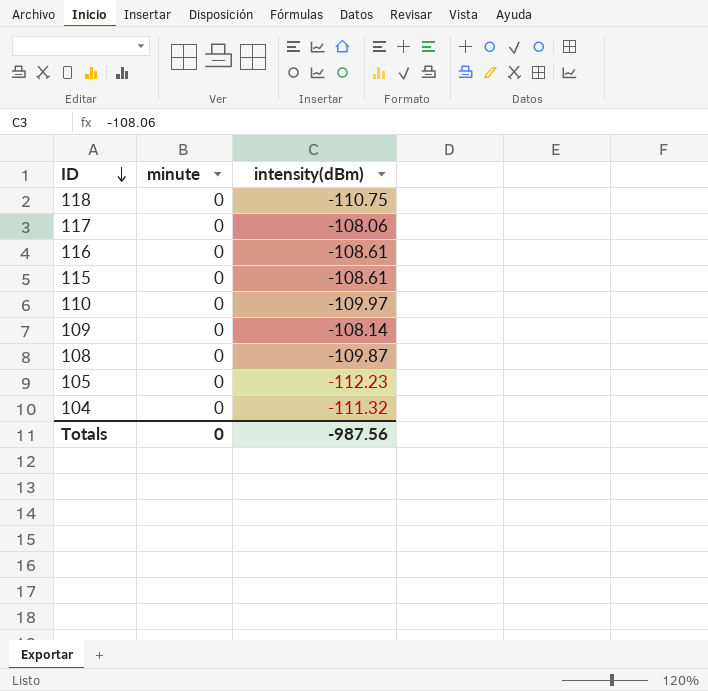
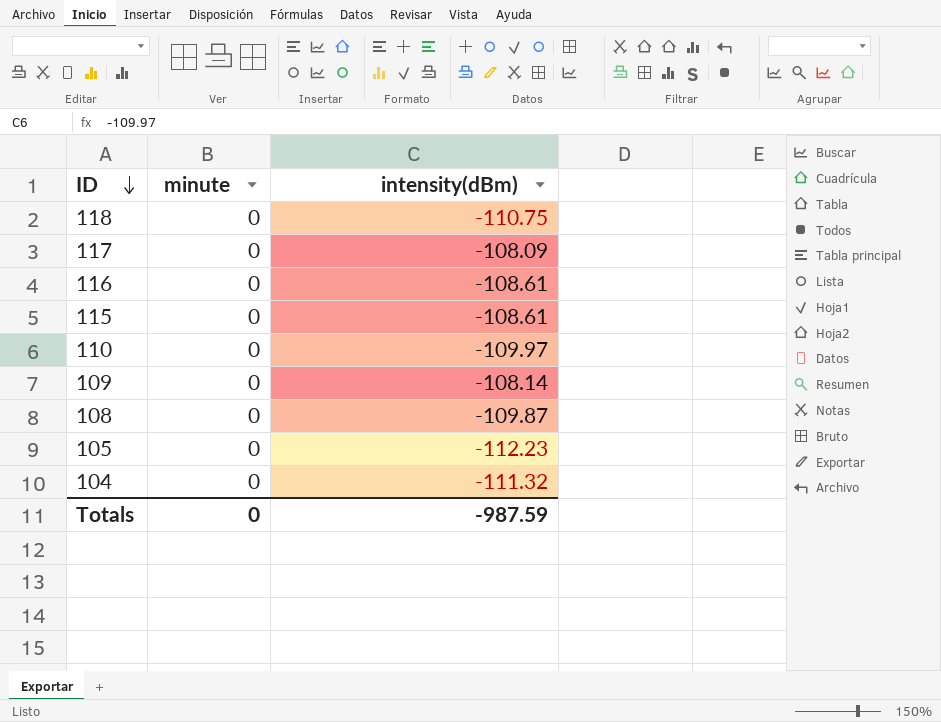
117 | intensity(dBm): -108.06 -> -108.09
Totals | intensity(dBm): -987.56 -> -987.59

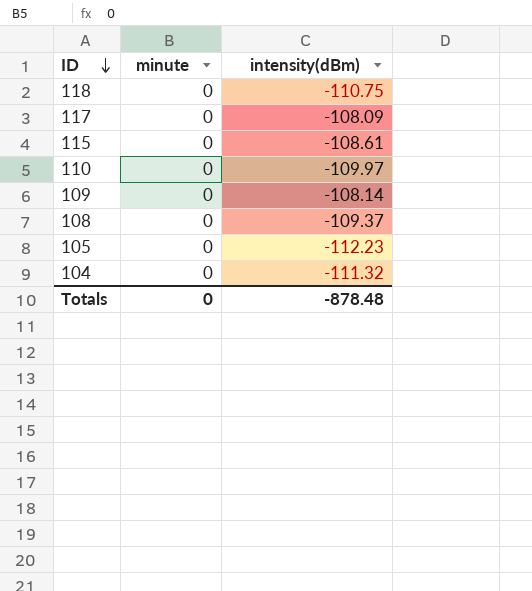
row 116: 0 | -108.61 -> none
108 | intensity(dBm): -109.87 -> -109.37
Totals | intensity(dBm): -987.59 -> -878.48

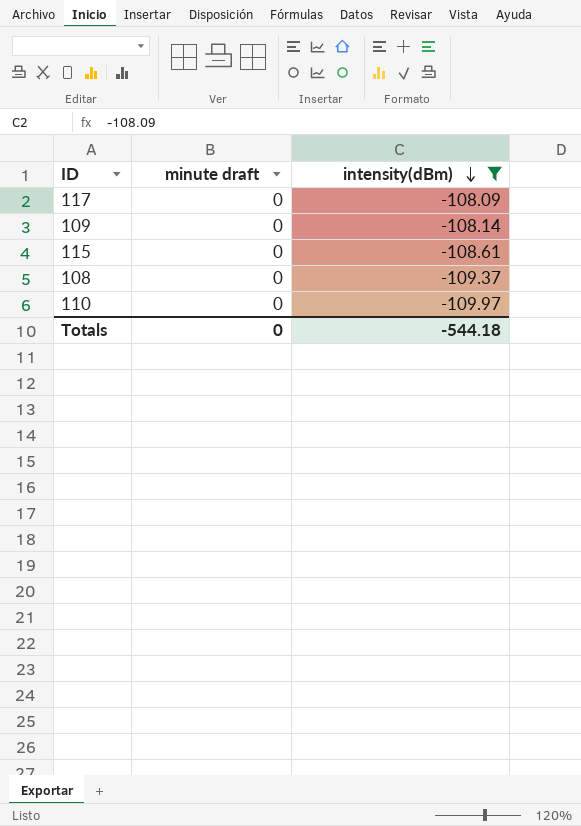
filter: none -> intensity(dBm) >= -109.97
row order: ID descending -> intensity(dBm) descending
column name: minute -> minute draft
Totals | intensity(dBm): -878.48 -> -544.18

